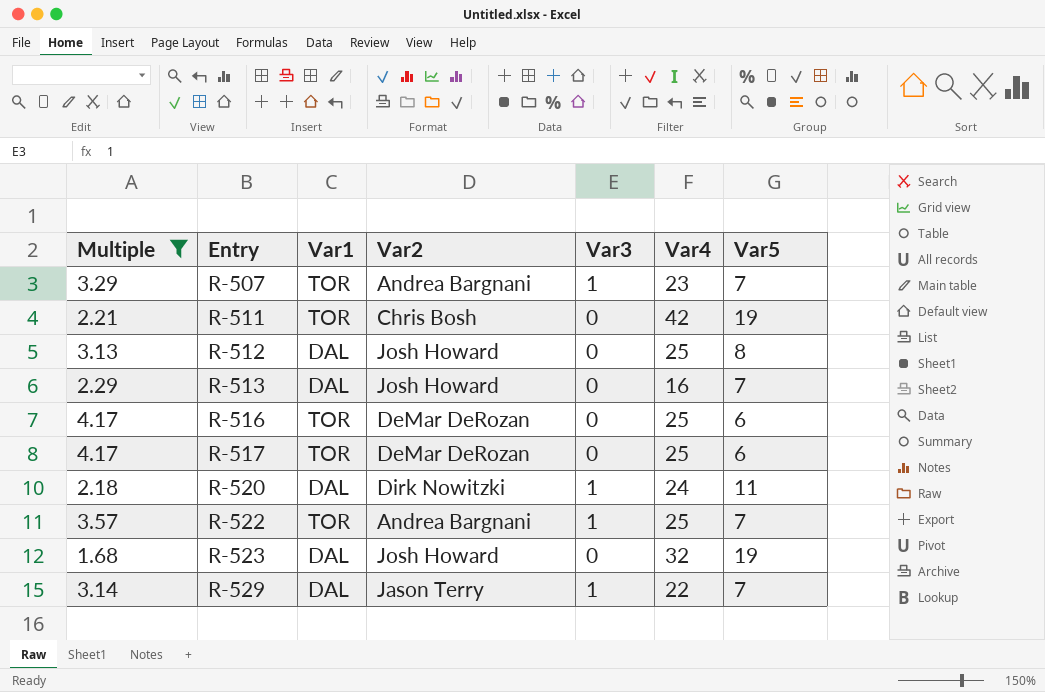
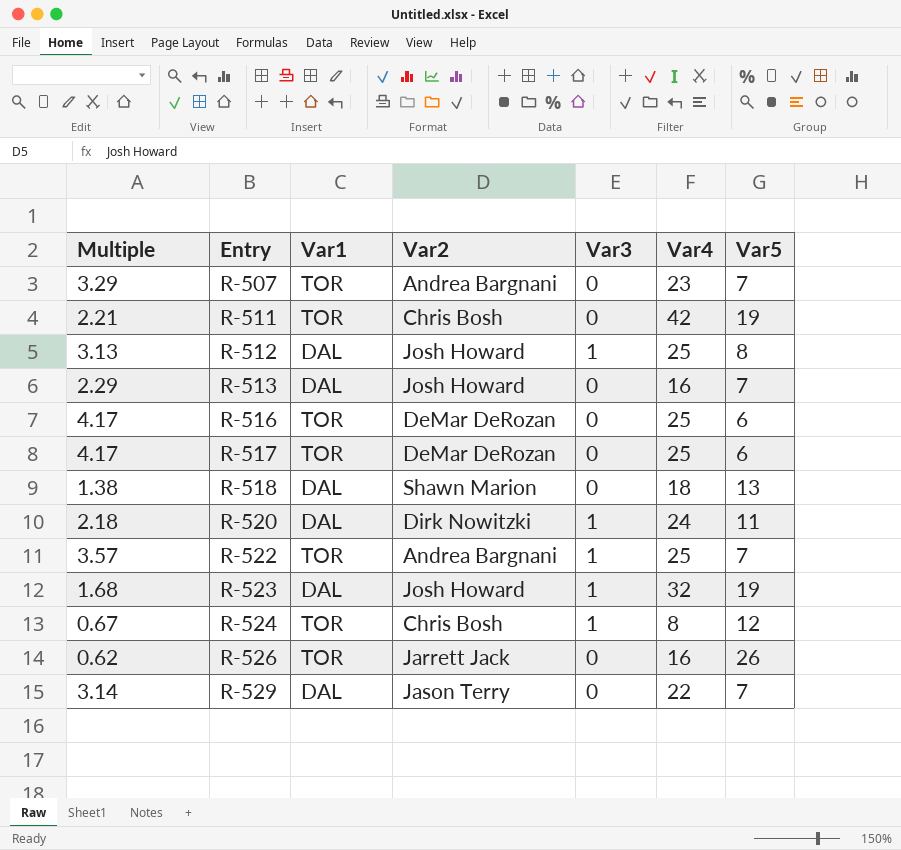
filter: Multiple >= 1.68 -> none
R-507 | Var3: 1 -> 0
R-512 | Var3: 0 -> 1
R-523 | Var3: 0 -> 1
R-529 | Var3: 1 -> 0

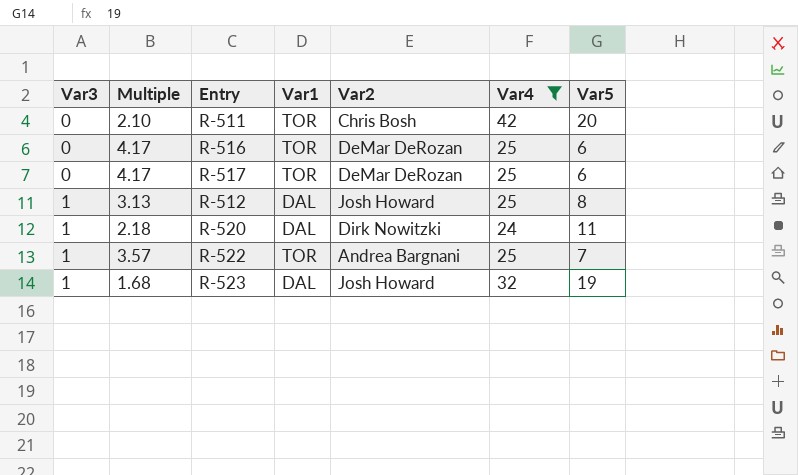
filter: none -> Var4 >= 24
row order: Entry ascending -> Var3 ascending
column Var3 | position: 5 -> 1
R-511 | Multiple: 2.21 -> 2.10
R-511 | Var5: 19 -> 20

